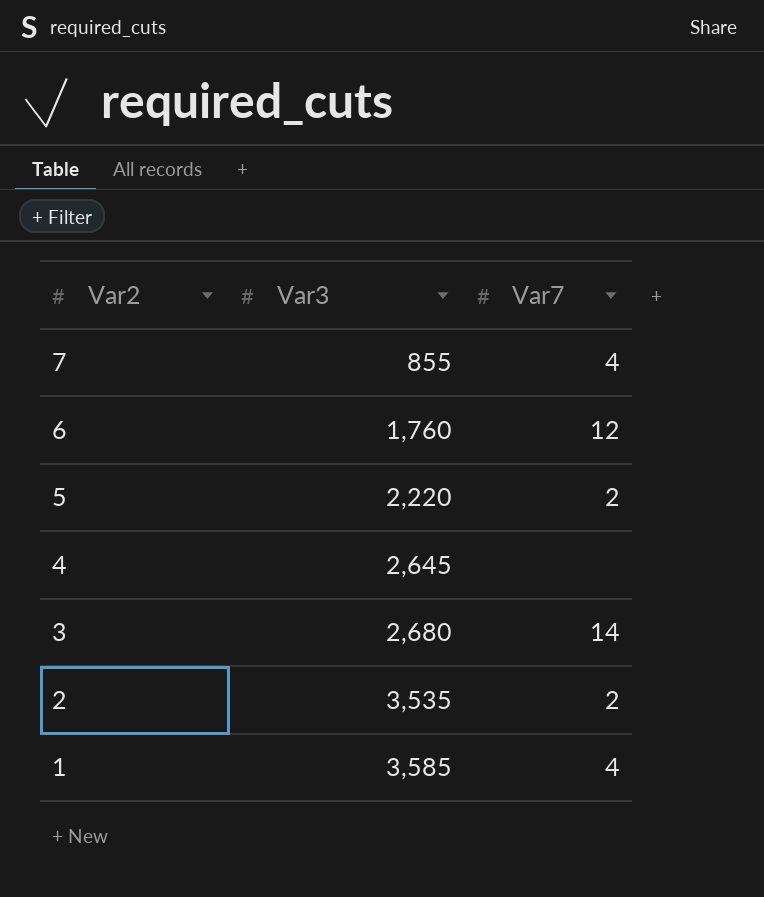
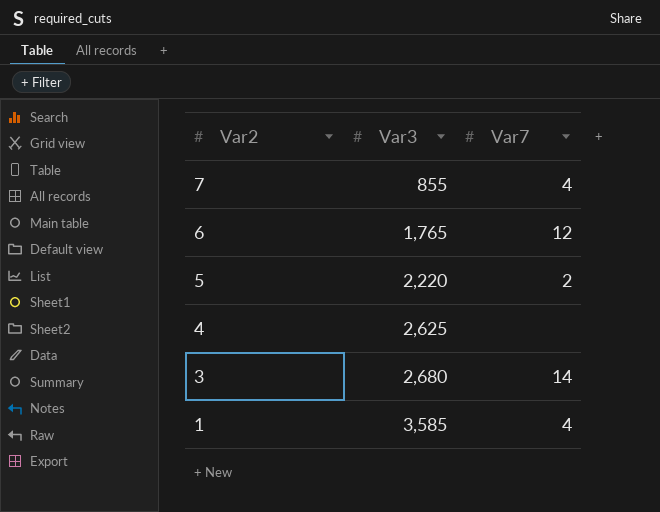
row 2: 3,535 | 2 -> none
6 | Var3: 1,760 -> 1,765
4 | Var3: 2,645 -> 2,625

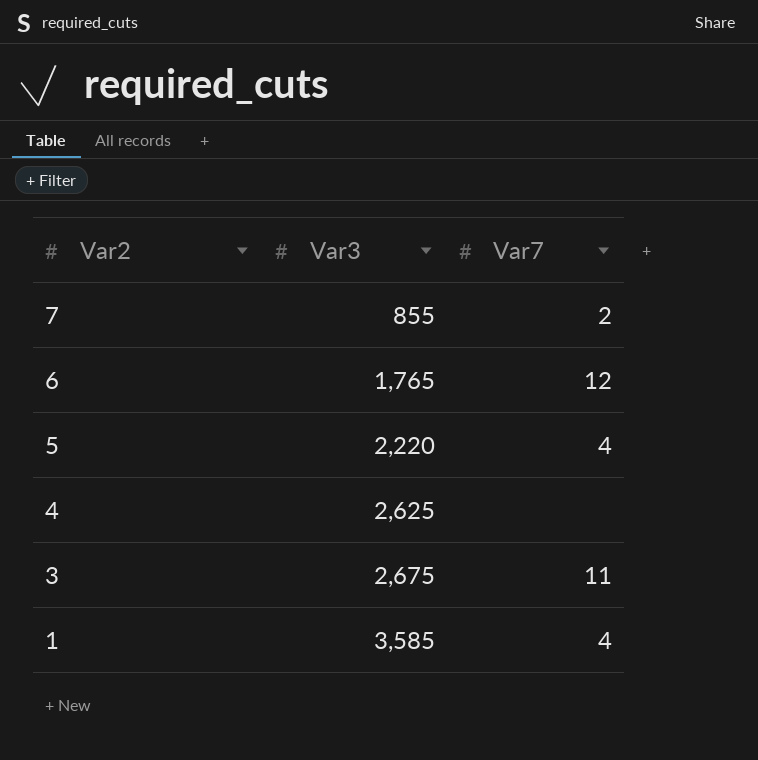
7 | Var7: 4 -> 2
5 | Var7: 2 -> 4
3 | Var3: 2,680 -> 2,675
3 | Var7: 14 -> 11

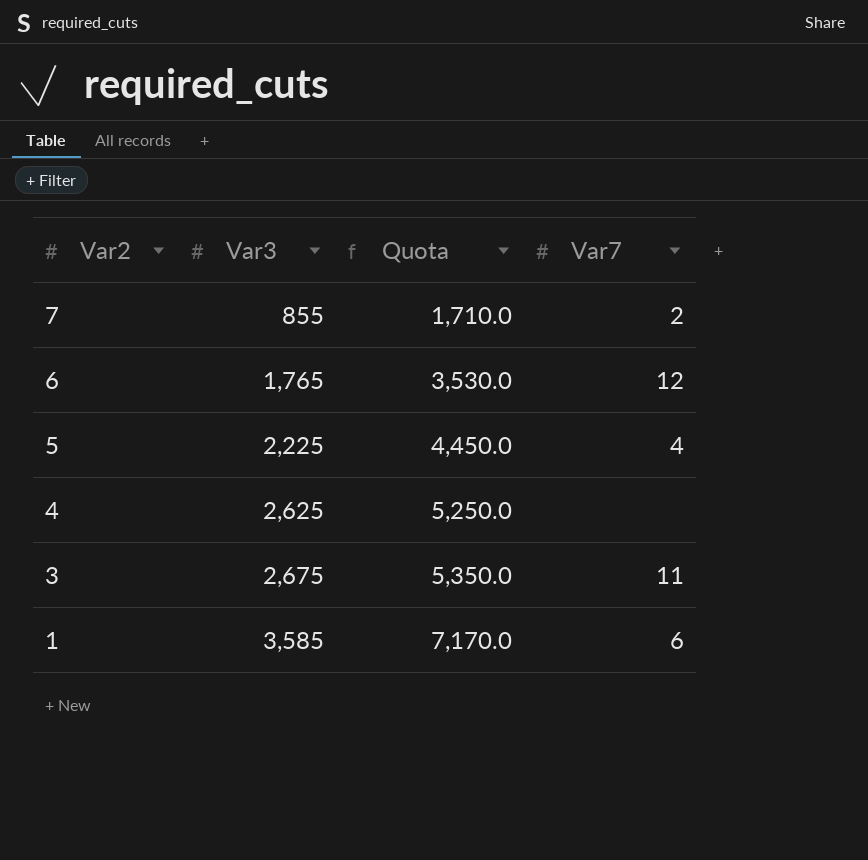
column Quota | formula: none -> [Var3] * 2
5 | Var3: 2,220 -> 2,225
1 | Var7: 4 -> 6

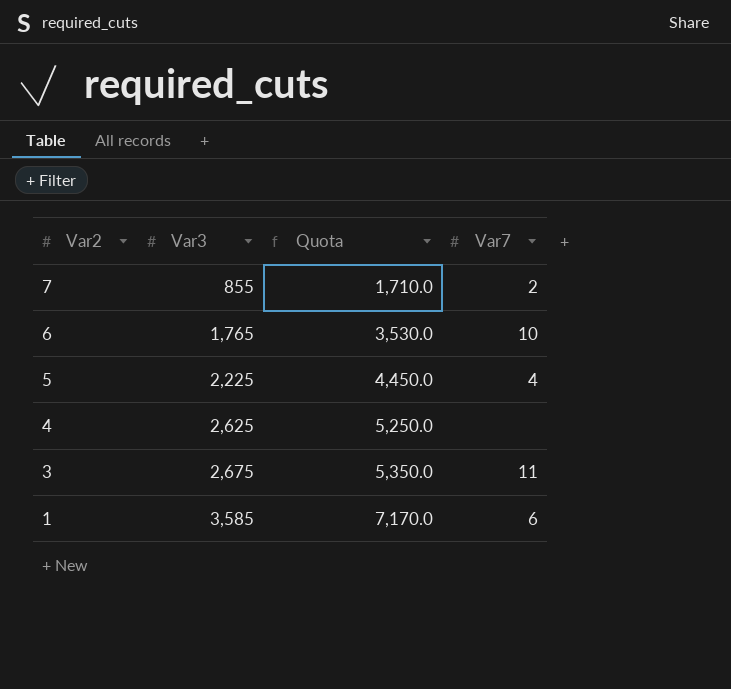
6 | Var7: 12 -> 10

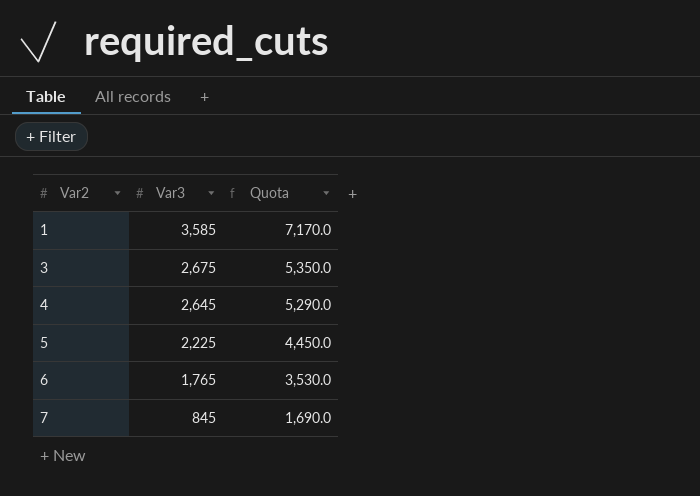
row order: Var2 descending -> Var2 ascending
column Var7 | position: 4 -> none
4 | Var3: 2,625 -> 2,645
4 | Quota: 5,250.0 -> 5,290.0
7 | Var3: 855 -> 845
7 | Quota: 1,710.0 -> 1,690.0

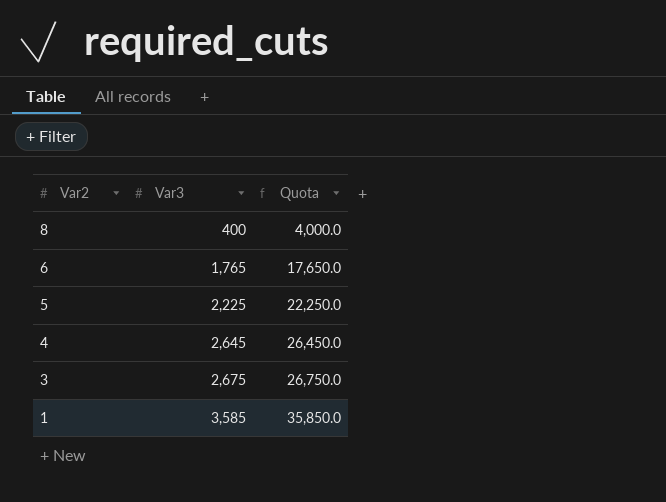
row order: Var2 ascending -> Var2 descending
column Quota | formula: [Var3] * 2 -> [Var3] * 10
row 7: 845 | 1,690.0 -> none
row 8: none -> 400 | 4,000.0

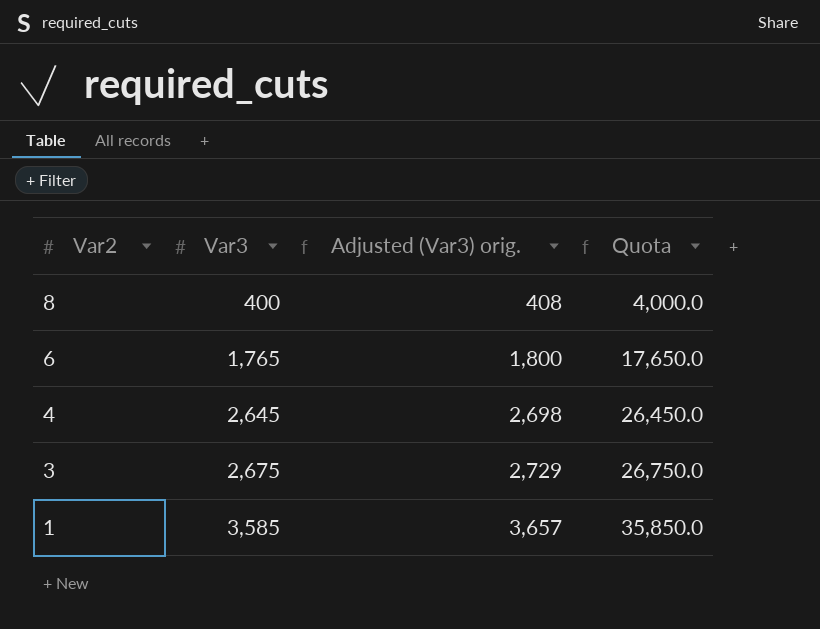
column Adjusted (Var3) orig. | formula: none -> [Var3] * 1.02
row 5: 2,225 | 22,250.0 -> none

